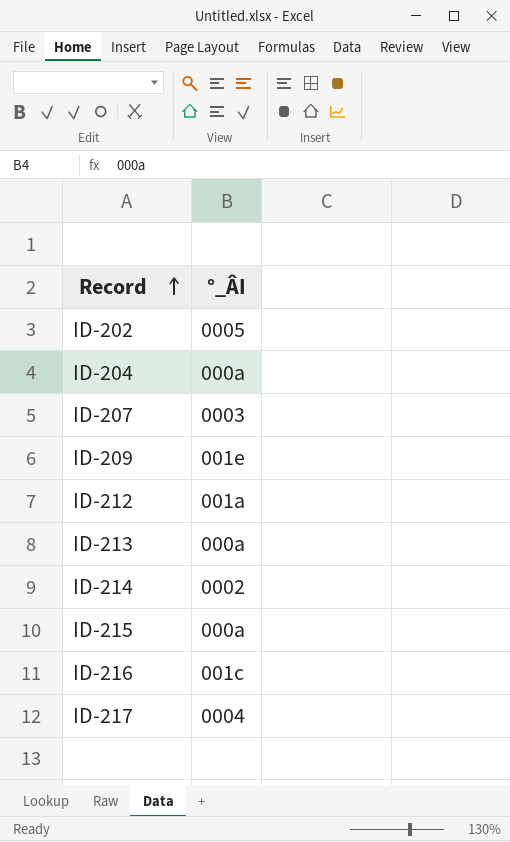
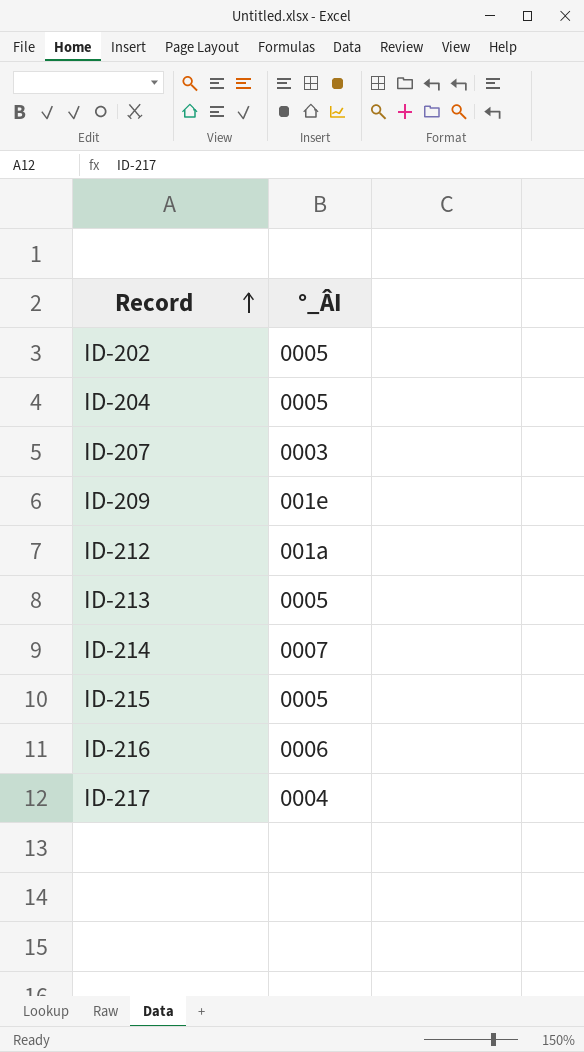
ID-204 | °_ÂI: 000a -> 0005
ID-213 | °_ÂI: 000a -> 0005
ID-214 | °_ÂI: 0002 -> 0007
ID-215 | °_ÂI: 000a -> 0005
ID-216 | °_ÂI: 001c -> 0006

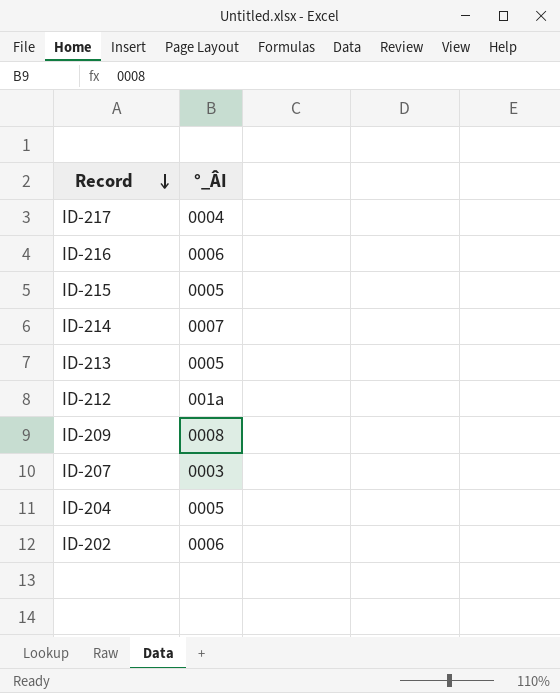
row order: Record ascending -> Record descending
ID-209 | °_ÂI: 001e -> 0008
ID-202 | °_ÂI: 0005 -> 0006

